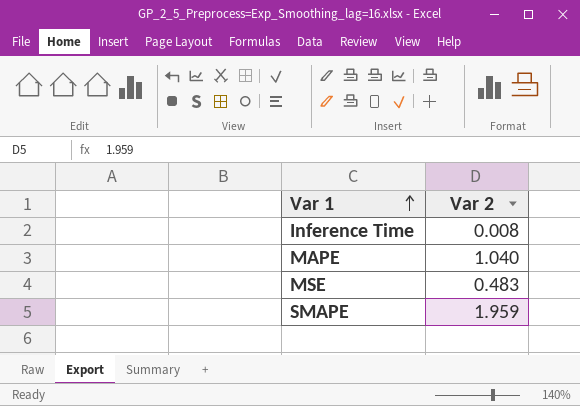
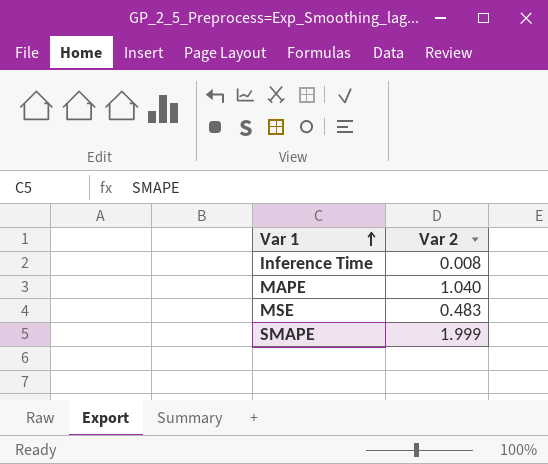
SMAPE | Var 2: 1.959 -> 1.999

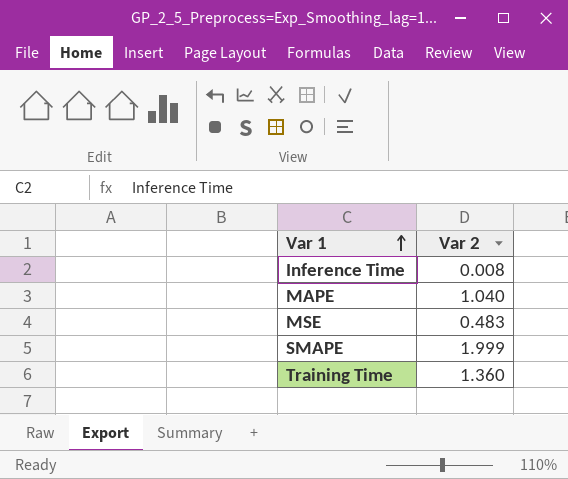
row Training Time: none -> 1.360

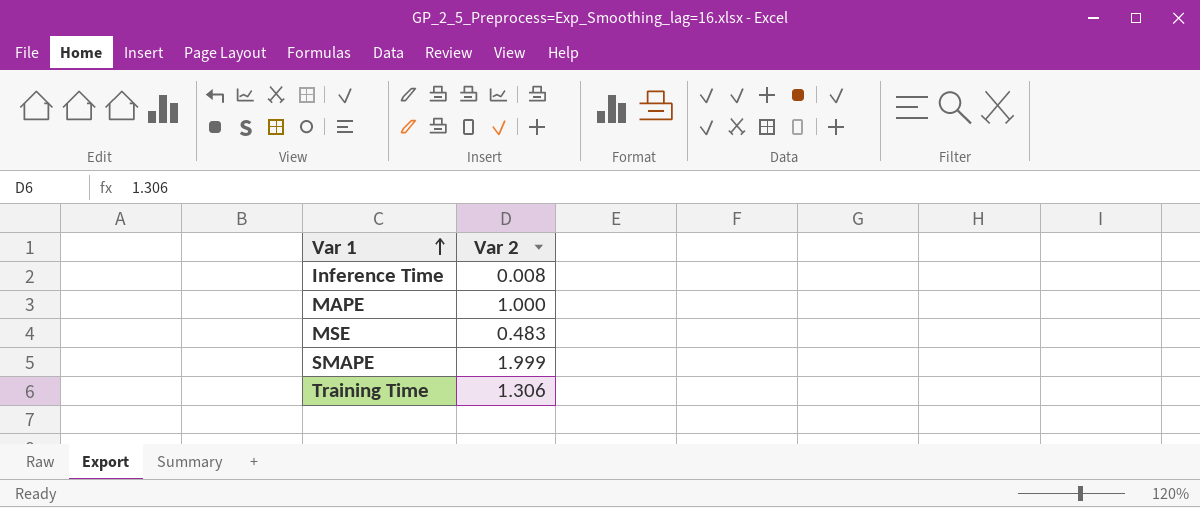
MAPE | Var 2: 1.040 -> 1.000
Training Time | Var 2: 1.360 -> 1.306

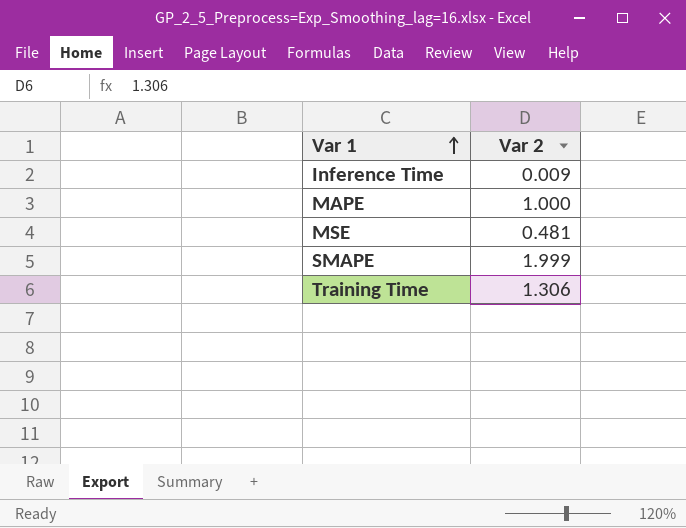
Inference Time | Var 2: 0.008 -> 0.009
MSE | Var 2: 0.483 -> 0.481

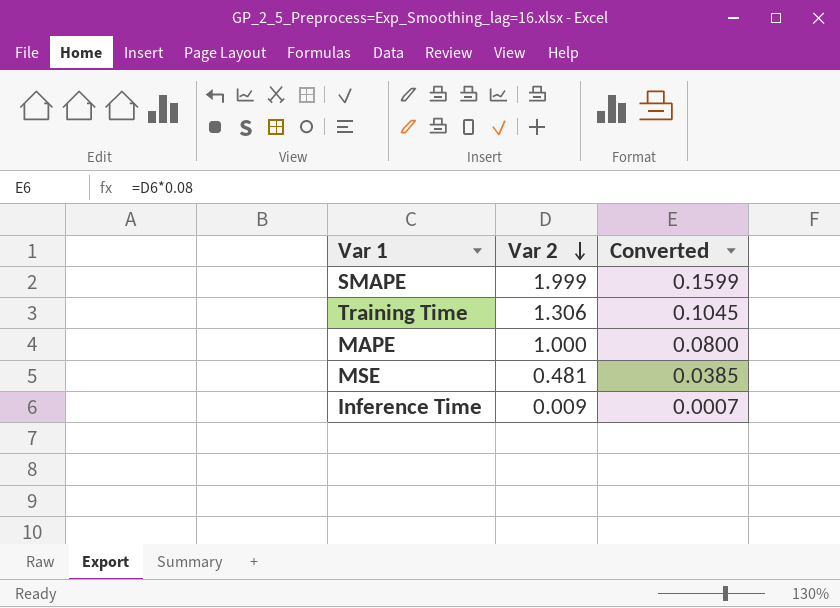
row order: Var 1 ascending -> Var 2 descending
column Converted | formula: none -> [Var 2] * 0.08

